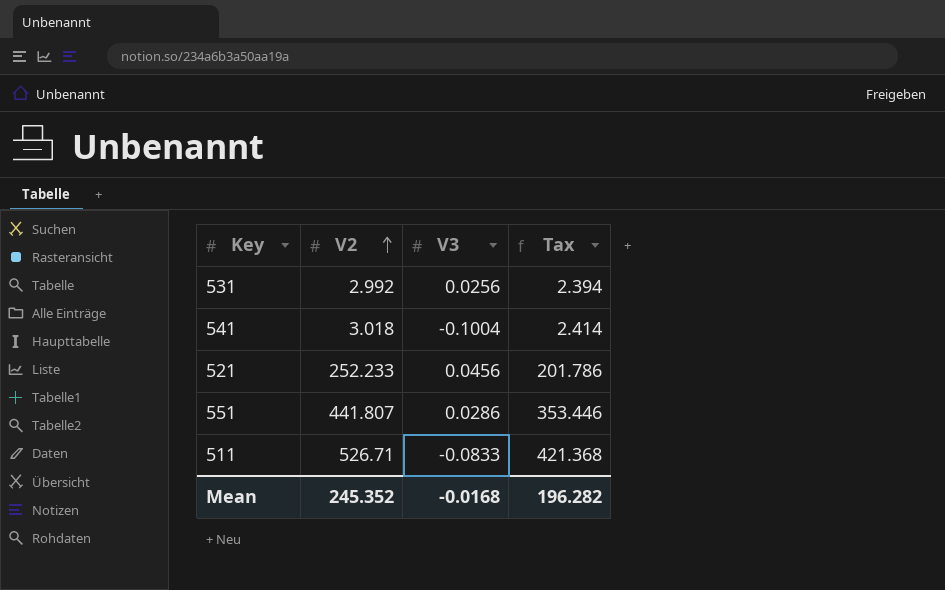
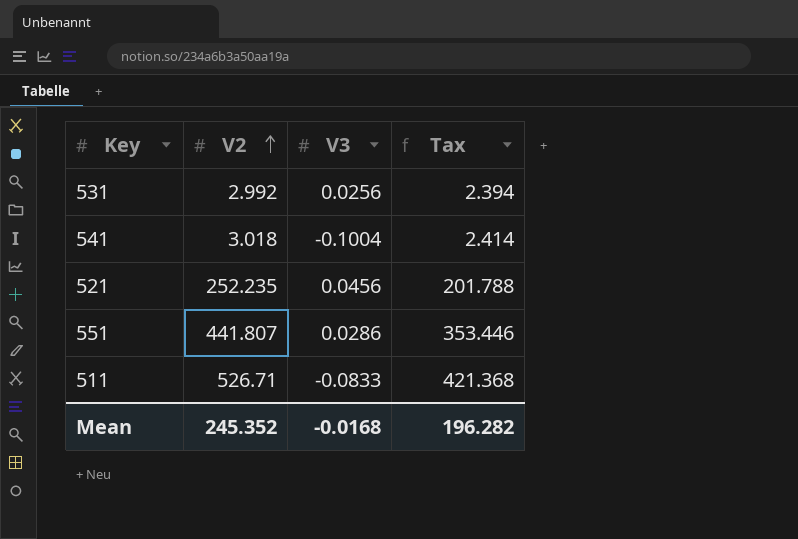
521 | V2: 252.233 -> 252.235
521 | Tax: 201.786 -> 201.788

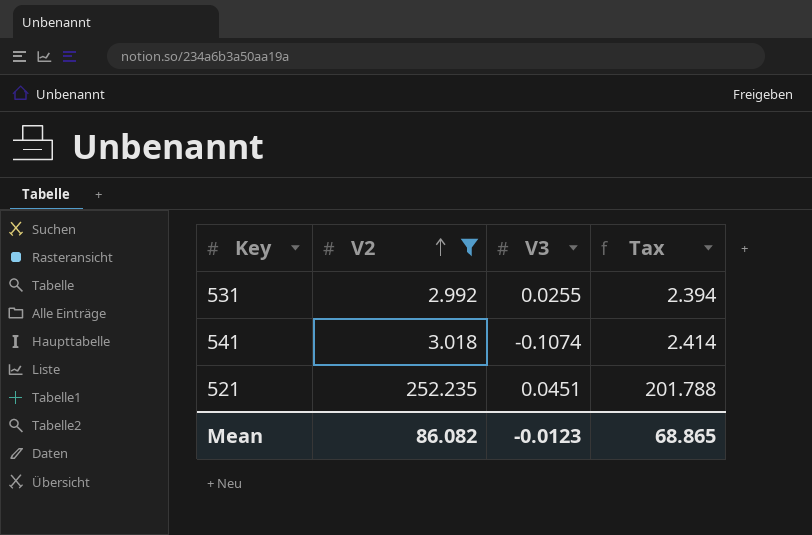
filter: none -> V2 <= 252.235
531 | V3: 0.0256 -> 0.0255
541 | V3: -0.1004 -> -0.1074
521 | V3: 0.0456 -> 0.0451
Mean | V2: 245.352 -> 86.082
Mean | V3: -0.0168 -> -0.0123
Mean | Tax: 196.282 -> 68.865

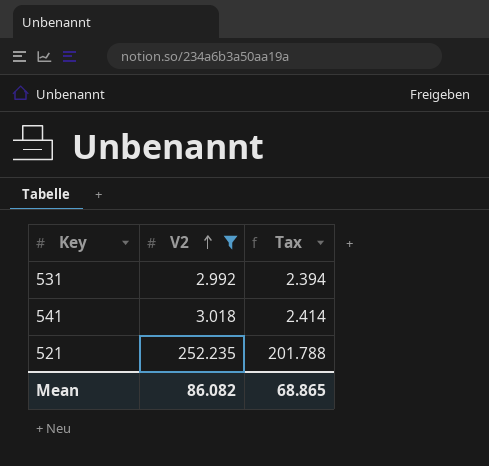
column V3 | position: 3 -> none

